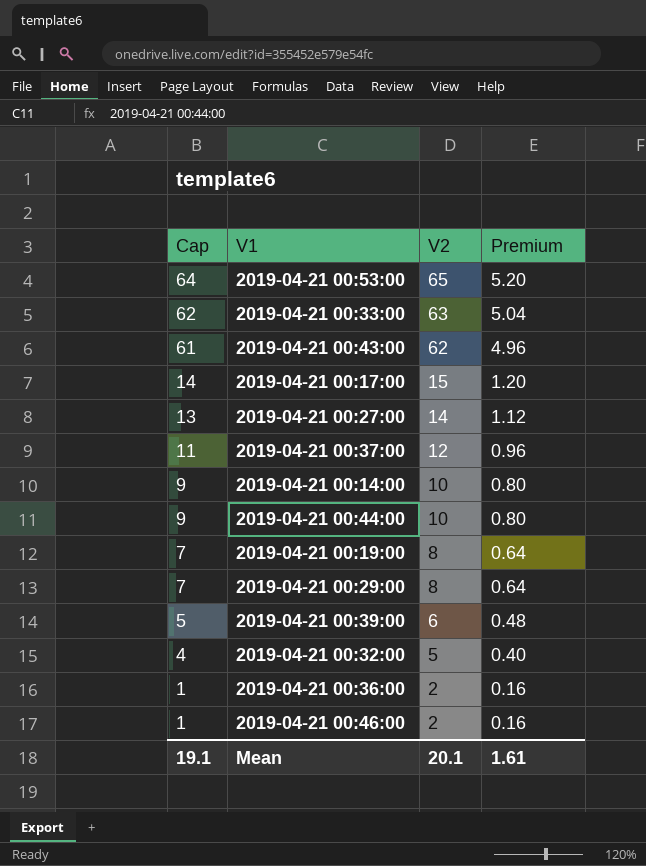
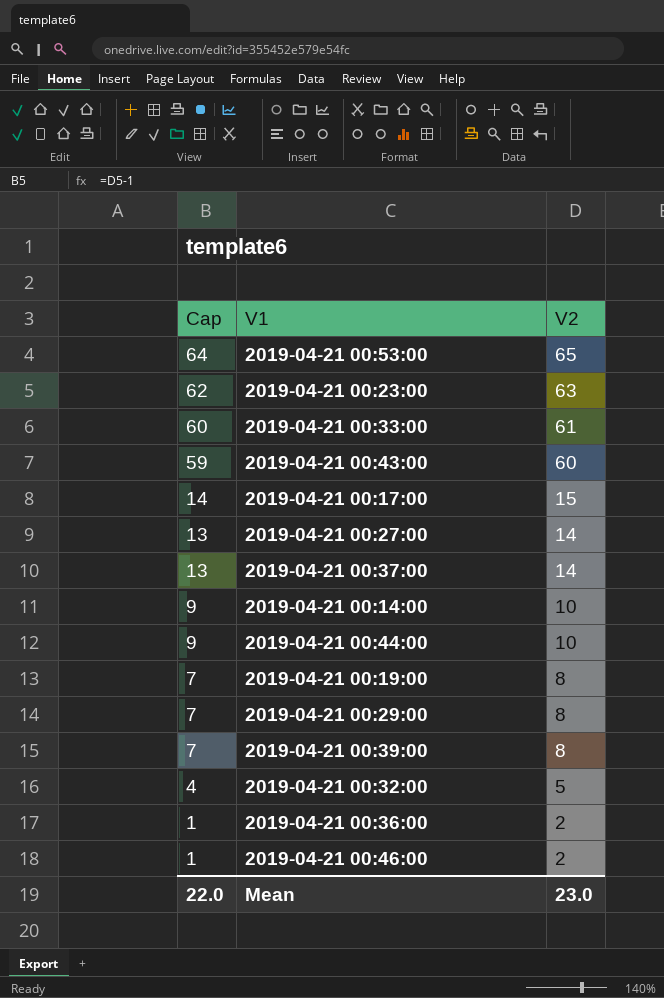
column Premium | formula: [V2] * 0.08 -> none
row 2019-04-21 00:23:00: none -> 62 | 63
2019-04-21 00:33:00 | Cap: 62 -> 60
2019-04-21 00:33:00 | V2: 63 -> 61
2019-04-21 00:43:00 | Cap: 61 -> 59
2019-04-21 00:43:00 | V2: 62 -> 60
2019-04-21 00:37:00 | Cap: 11 -> 13
2019-04-21 00:37:00 | V2: 12 -> 14
2019-04-21 00:39:00 | Cap: 5 -> 7
2019-04-21 00:39:00 | V2: 6 -> 8
Mean | Cap: 19.1 -> 22.0
Mean | V2: 20.1 -> 23.0

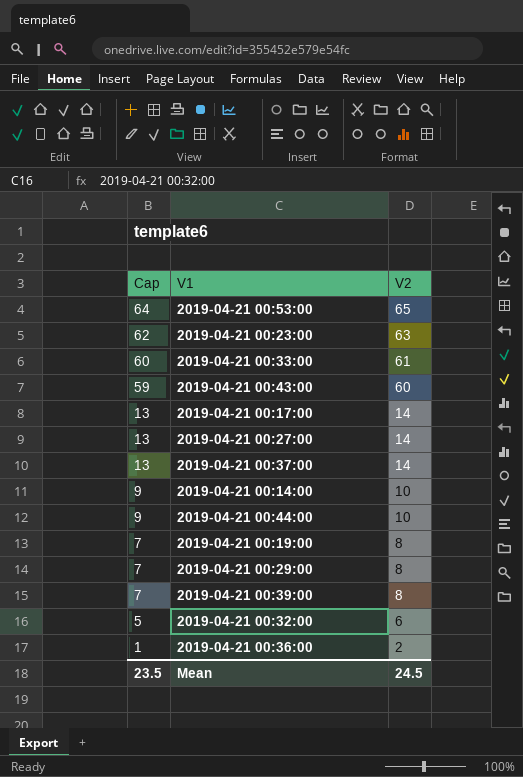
row 2019-04-21 00:46:00: 1 | 2 -> none
2019-04-21 00:17:00 | Cap: 14 -> 13
2019-04-21 00:17:00 | V2: 15 -> 14
2019-04-21 00:32:00 | Cap: 4 -> 5
2019-04-21 00:32:00 | V2: 5 -> 6
Mean | Cap: 22.0 -> 23.5
Mean | V2: 23.0 -> 24.5

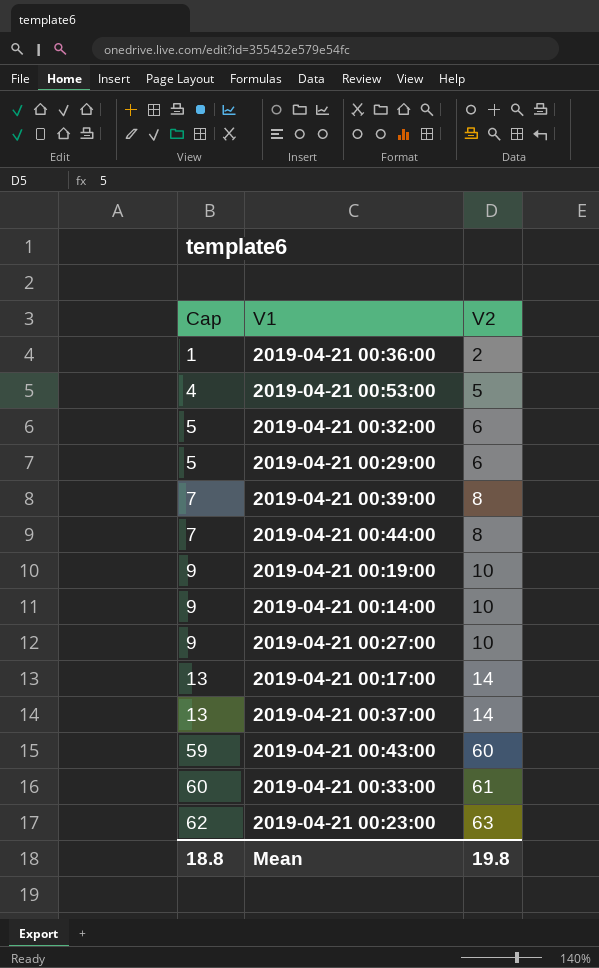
row order: Cap descending -> Cap ascending
2019-04-21 00:53:00 | Cap: 64 -> 4
2019-04-21 00:53:00 | V2: 65 -> 5
2019-04-21 00:29:00 | Cap: 7 -> 5
2019-04-21 00:29:00 | V2: 8 -> 6
2019-04-21 00:44:00 | Cap: 9 -> 7
2019-04-21 00:44:00 | V2: 10 -> 8
2019-04-21 00:19:00 | Cap: 7 -> 9
2019-04-21 00:19:00 | V2: 8 -> 10
2019-04-21 00:27:00 | Cap: 13 -> 9
2019-04-21 00:27:00 | V2: 14 -> 10
Mean | Cap: 23.5 -> 18.8
Mean | V2: 24.5 -> 19.8

